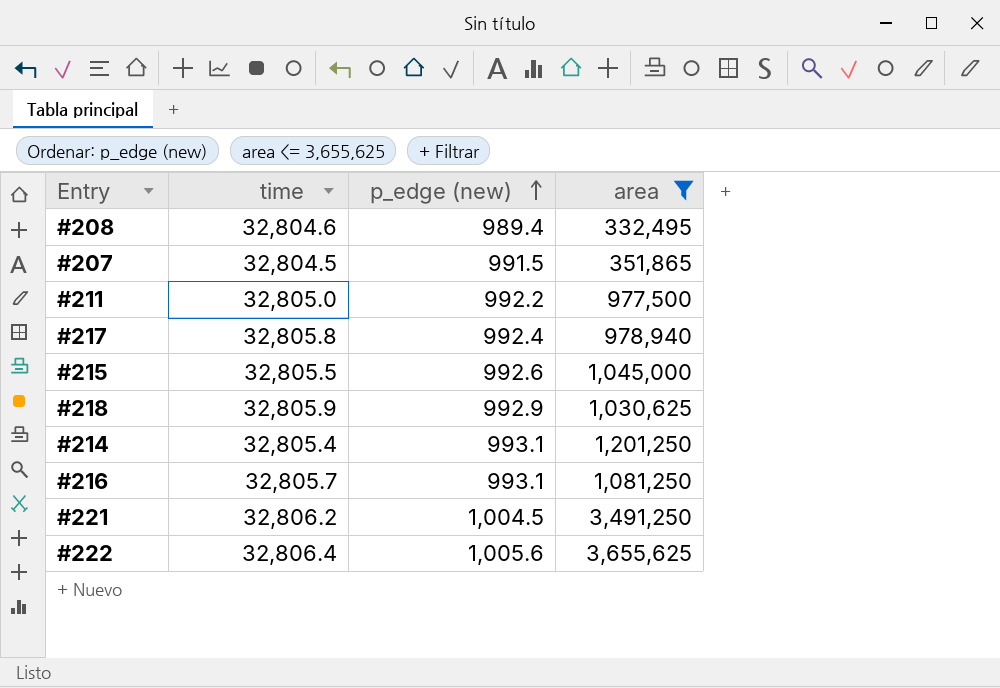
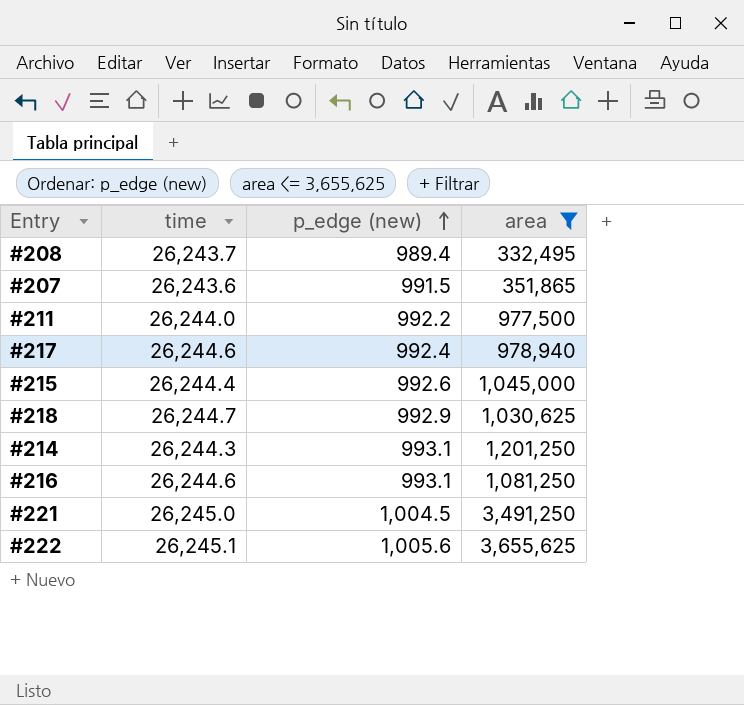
#208 | time: 32,804.6 -> 26,243.7
#207 | time: 32,804.5 -> 26,243.6
#211 | time: 32,805.0 -> 26,244.0
#217 | time: 32,805.8 -> 26,244.6
#215 | time: 32,805.5 -> 26,244.4
#218 | time: 32,805.9 -> 26,244.7
#214 | time: 32,805.4 -> 26,244.3
#216 | time: 32,805.7 -> 26,244.6
#221 | time: 32,806.2 -> 26,245.0
#222 | time: 32,806.4 -> 26,245.1

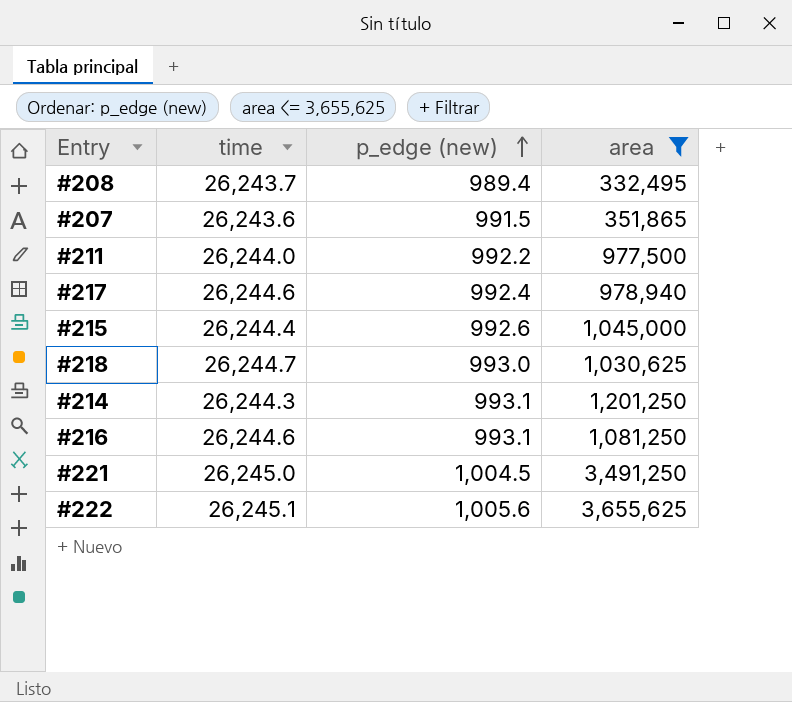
#218 | p_edge (new): 992.9 -> 993.0

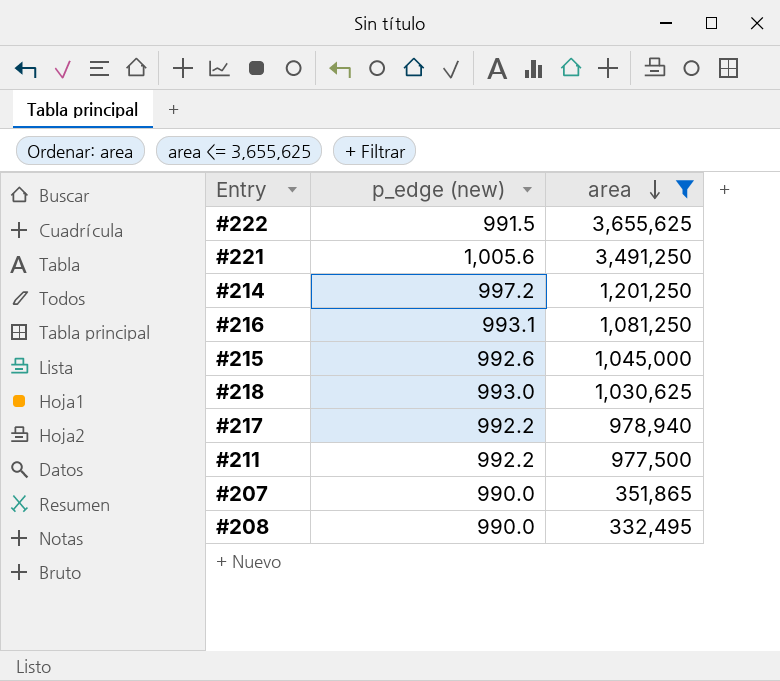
row order: p_edge (new) ascending -> area descending
column time | position: 2 -> none
#222 | p_edge (new): 1,005.6 -> 991.5
#221 | p_edge (new): 1,004.5 -> 1,005.6
#214 | p_edge (new): 993.1 -> 997.2
#217 | p_edge (new): 992.4 -> 992.2
#207 | p_edge (new): 991.5 -> 990.0
#208 | p_edge (new): 989.4 -> 990.0

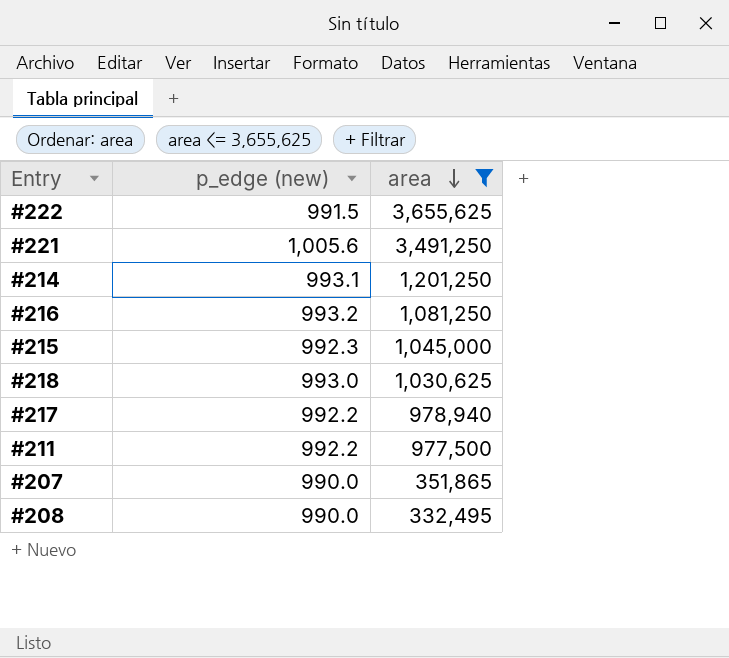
#214 | p_edge (new): 997.2 -> 993.1
#216 | p_edge (new): 993.1 -> 993.2
#215 | p_edge (new): 992.6 -> 992.3

